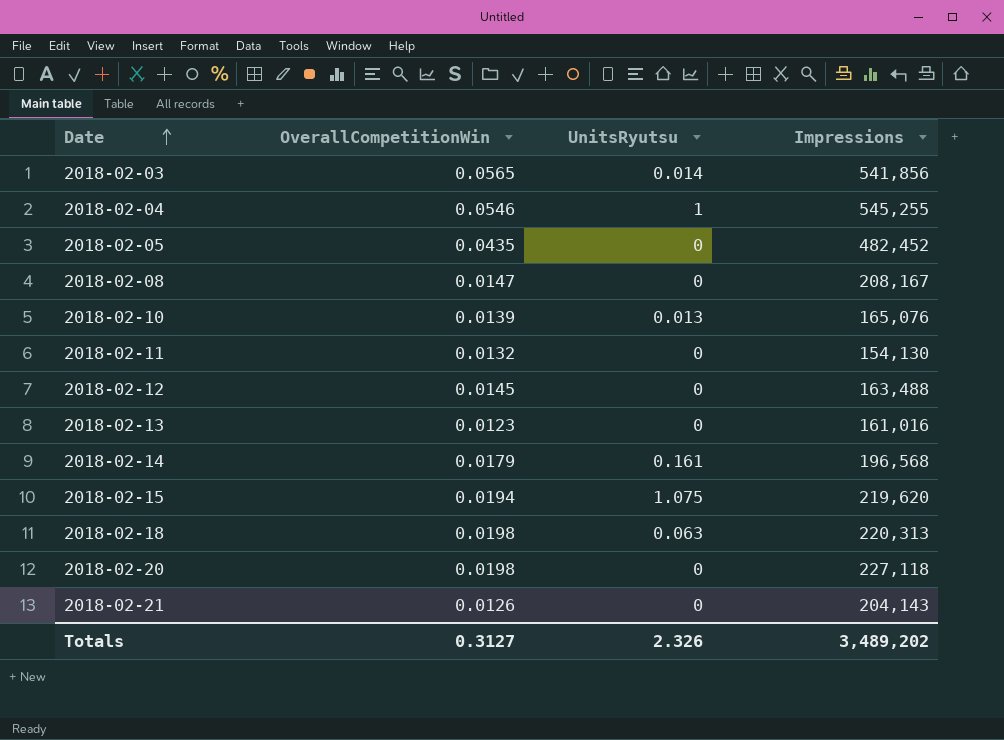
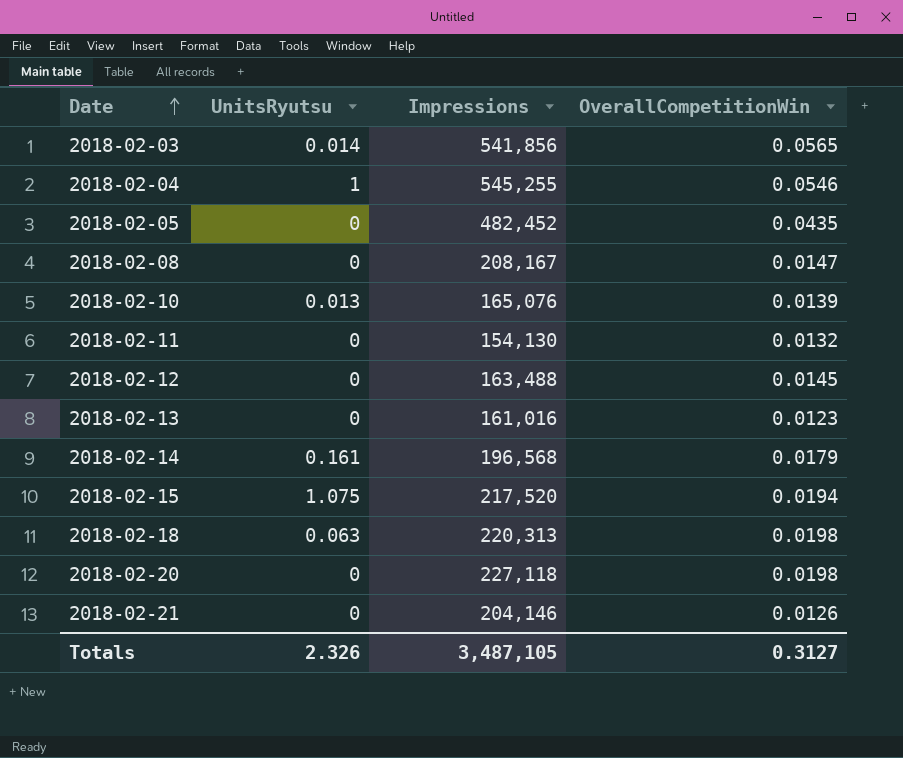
column OverallCompetitionWin | position: 2 -> 4
2018-02-15 | Impressions: 219,620 -> 217,520
2018-02-21 | Impressions: 204,143 -> 204,146
Totals | Impressions: 3,489,202 -> 3,487,105

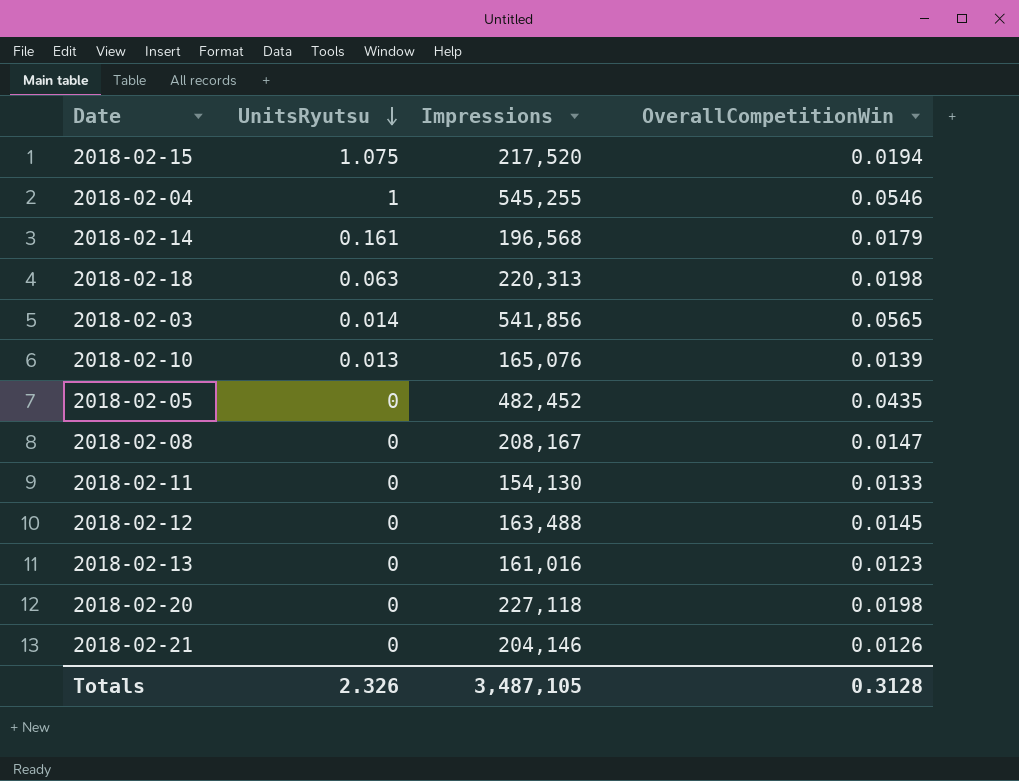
row order: Date ascending -> UnitsRyutsu descending
2018-02-11 | OverallCompetitionWin: 0.0132 -> 0.0133
Totals | OverallCompetitionWin: 0.3127 -> 0.3128

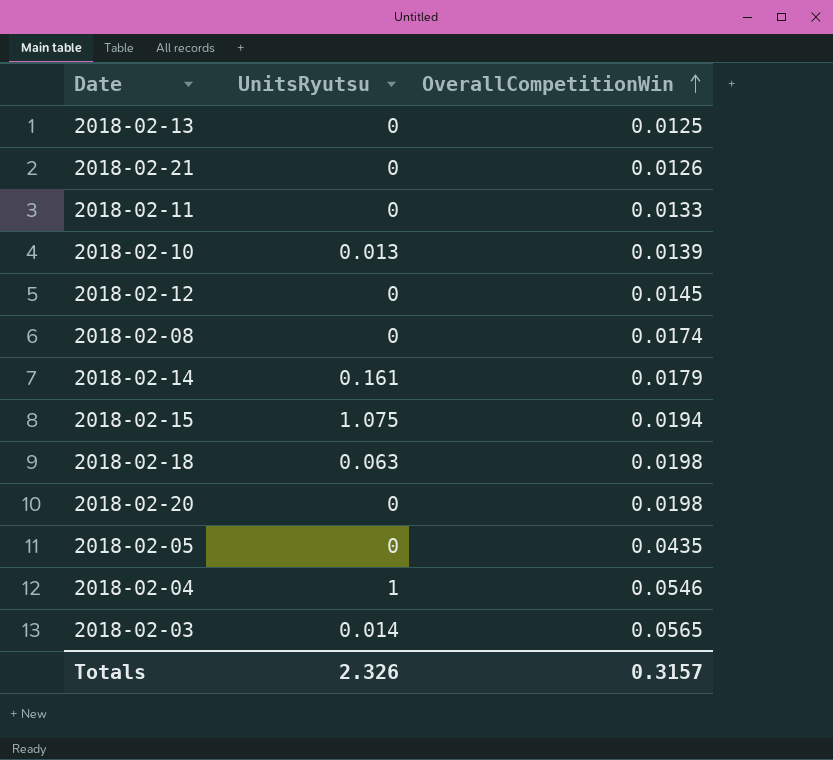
row order: UnitsRyutsu descending -> OverallCompetitionWin ascending
column Impressions | position: 3 -> none
2018-02-13 | OverallCompetitionWin: 0.0123 -> 0.0125
2018-02-08 | OverallCompetitionWin: 0.0147 -> 0.0174
Totals | OverallCompetitionWin: 0.3128 -> 0.3157

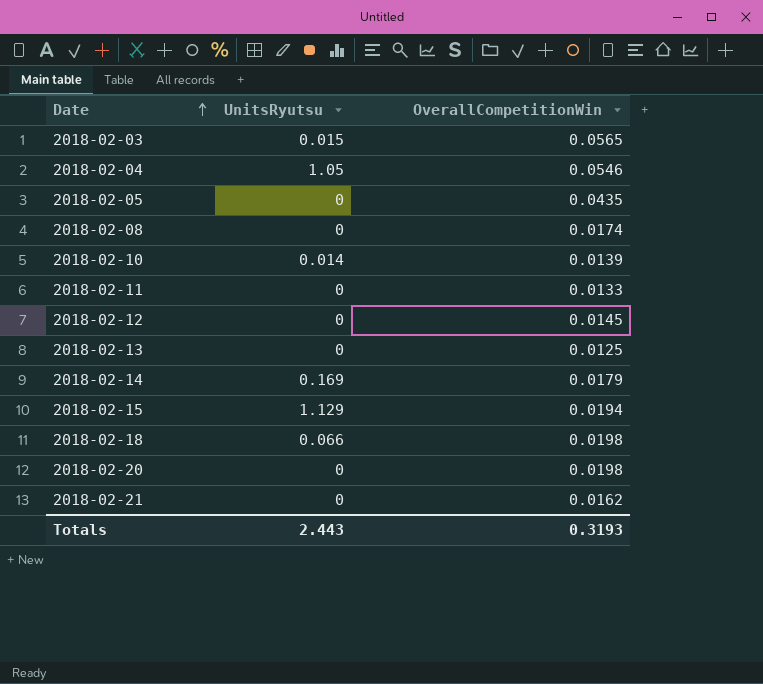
row order: OverallCompetitionWin ascending -> Date ascending
2018-02-03 | UnitsRyutsu: 0.014 -> 0.015
2018-02-04 | UnitsRyutsu: 1 -> 1.05
2018-02-10 | UnitsRyutsu: 0.013 -> 0.014
2018-02-14 | UnitsRyutsu: 0.161 -> 0.169
2018-02-15 | UnitsRyutsu: 1.075 -> 1.129
2018-02-18 | UnitsRyutsu: 0.063 -> 0.066
2018-02-21 | OverallCompetitionWin: 0.0126 -> 0.0162
Totals | UnitsRyutsu: 2.326 -> 2.443
Totals | OverallCompetitionWin: 0.3157 -> 0.3193

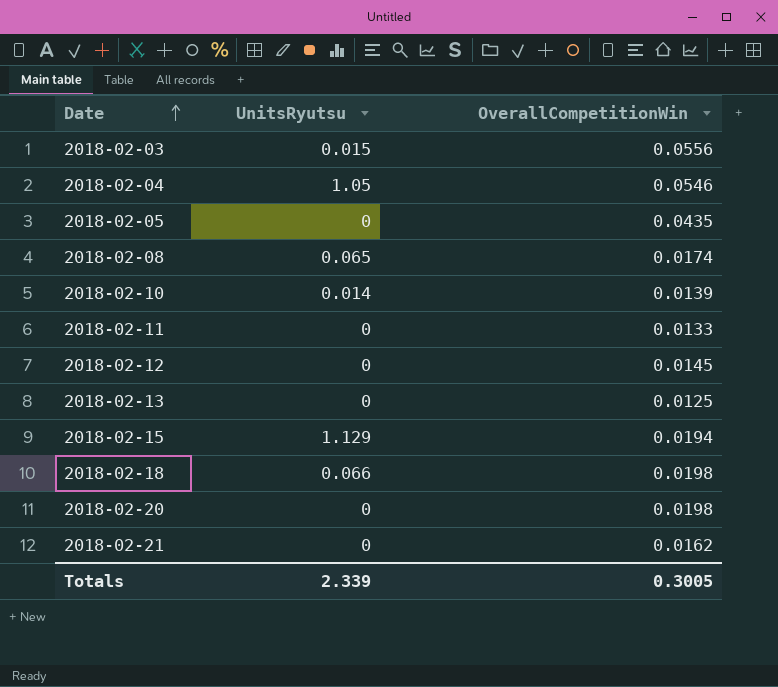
row 2018-02-14: 0.169 | 0.0179 -> none
2018-02-03 | OverallCompetitionWin: 0.0565 -> 0.0556
2018-02-08 | UnitsRyutsu: 0 -> 0.065
Totals | UnitsRyutsu: 2.443 -> 2.339
Totals | OverallCompetitionWin: 0.3193 -> 0.3005

